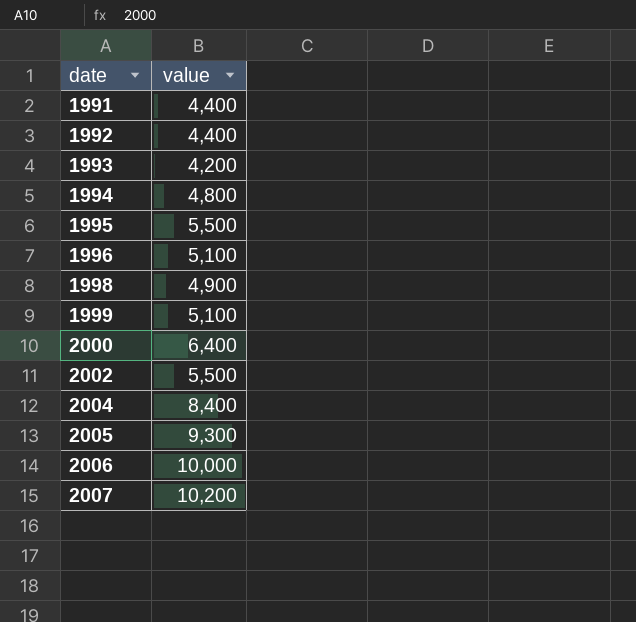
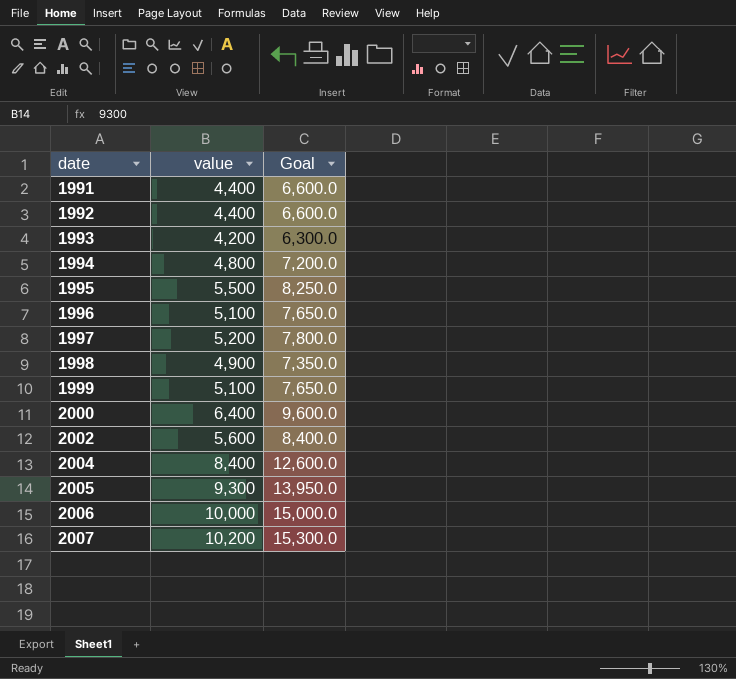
column Goal | formula: none -> [value] * 1.5
row 1997: none -> 5,200 | 7,800.0
2002 | value: 5,500 -> 5,600

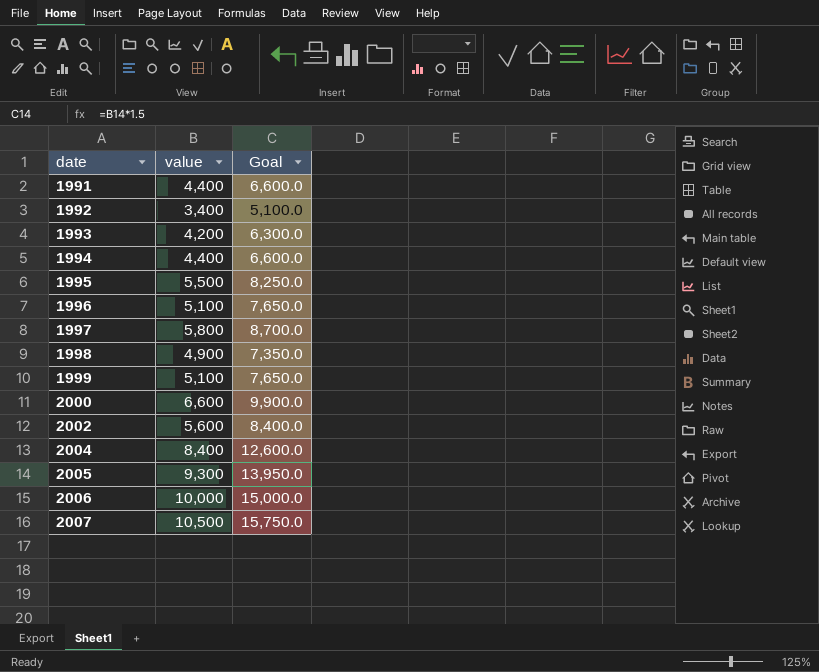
1992 | value: 4,400 -> 3,400
1992 | Goal: 6,600.0 -> 5,100.0
1994 | value: 4,800 -> 4,400
1994 | Goal: 7,200.0 -> 6,600.0
1997 | value: 5,200 -> 5,800
1997 | Goal: 7,800.0 -> 8,700.0
2000 | value: 6,400 -> 6,600
2000 | Goal: 9,600.0 -> 9,900.0
2007 | value: 10,200 -> 10,500
2007 | Goal: 15,300.0 -> 15,750.0

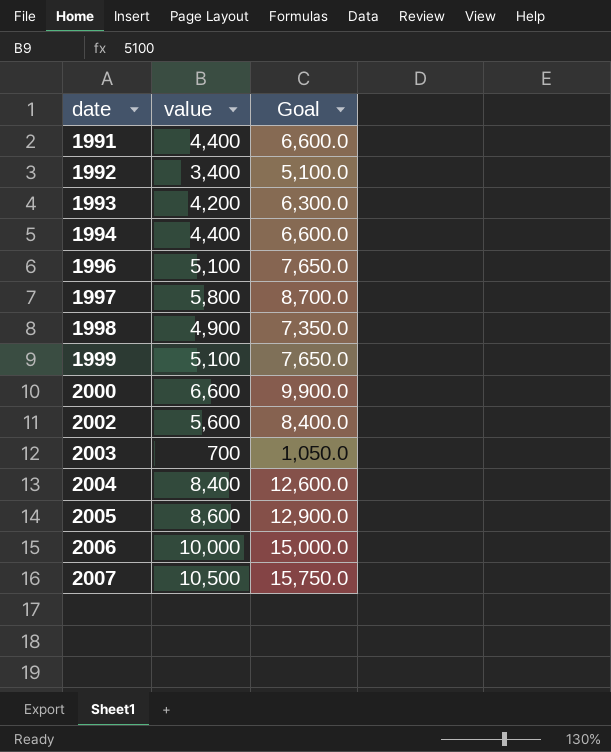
row 1995: 5,500 | 8,250.0 -> none
row 2003: none -> 700 | 1,050.0
2005 | value: 9,300 -> 8,600
2005 | Goal: 13,950.0 -> 12,900.0

